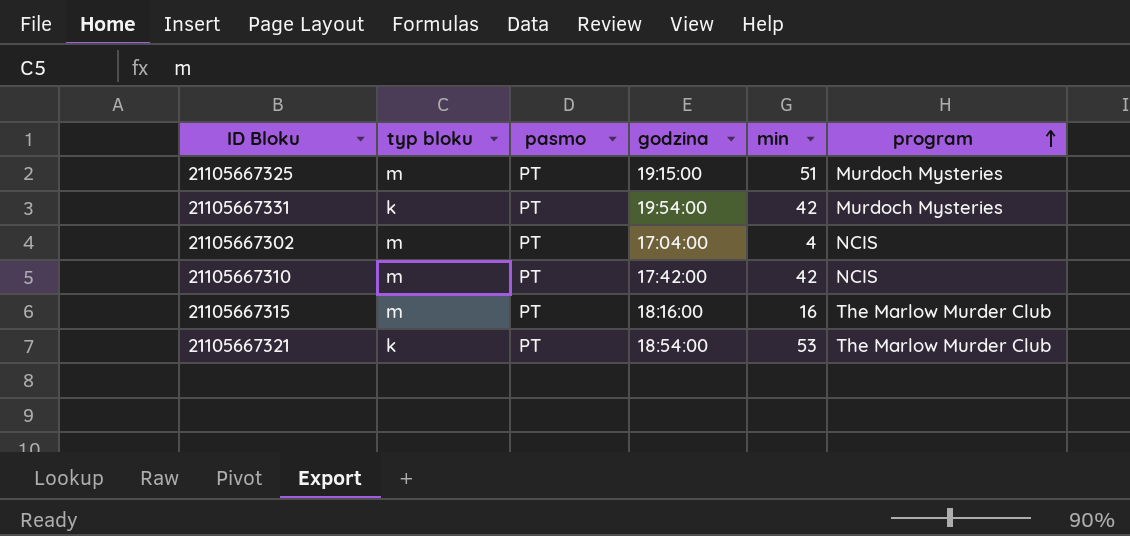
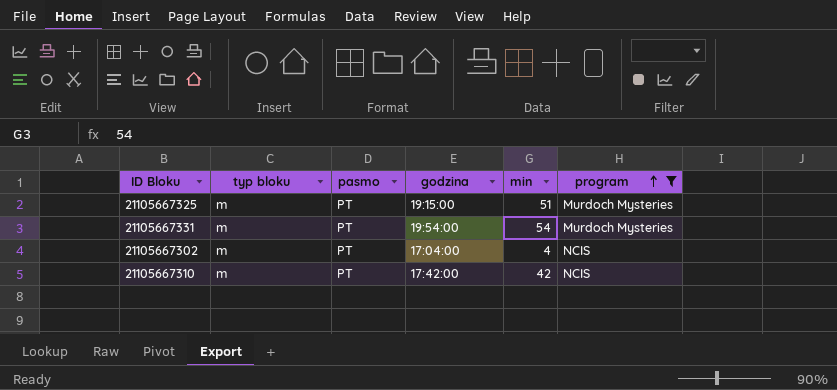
filter: none -> program != The Marlow Murder Club
21105667331 | typ bloku: k -> m
21105667331 | min: 42 -> 54

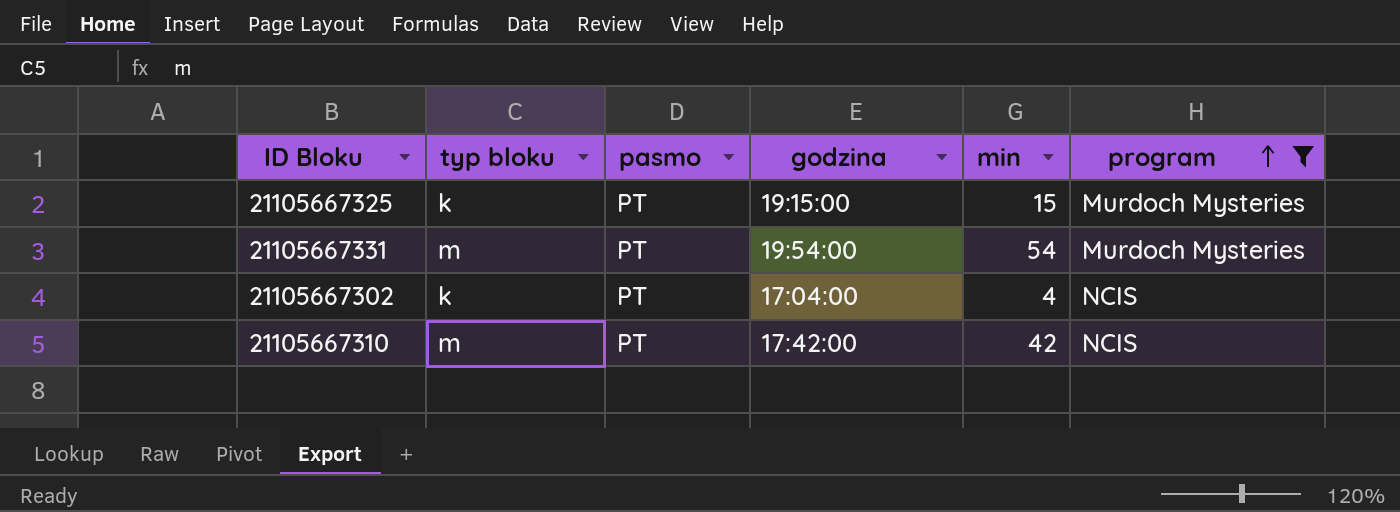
21105667325 | typ bloku: m -> k
21105667325 | min: 51 -> 15
21105667302 | typ bloku: m -> k

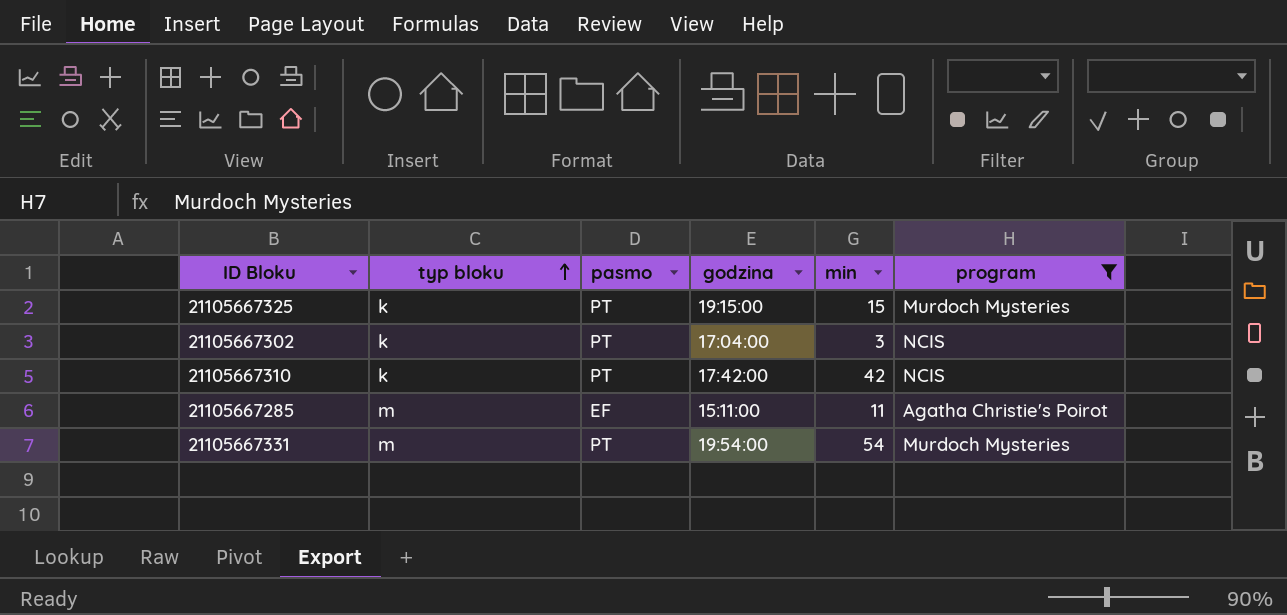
row order: program ascending -> typ bloku ascending
21105667302 | min: 4 -> 3
21105667310 | typ bloku: m -> k
row 21105667285: none -> m | EF | 15:11:00 | 11 | Agatha Christie's Poirot

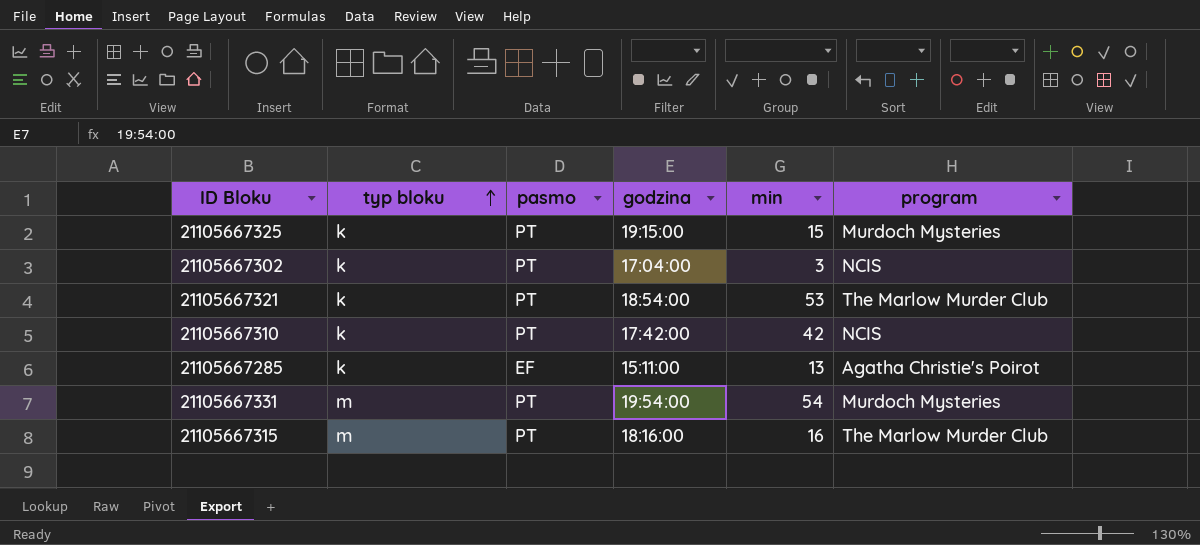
filter: program != The Marlow Murder Club -> none
21105667285 | typ bloku: m -> k
21105667285 | min: 11 -> 13

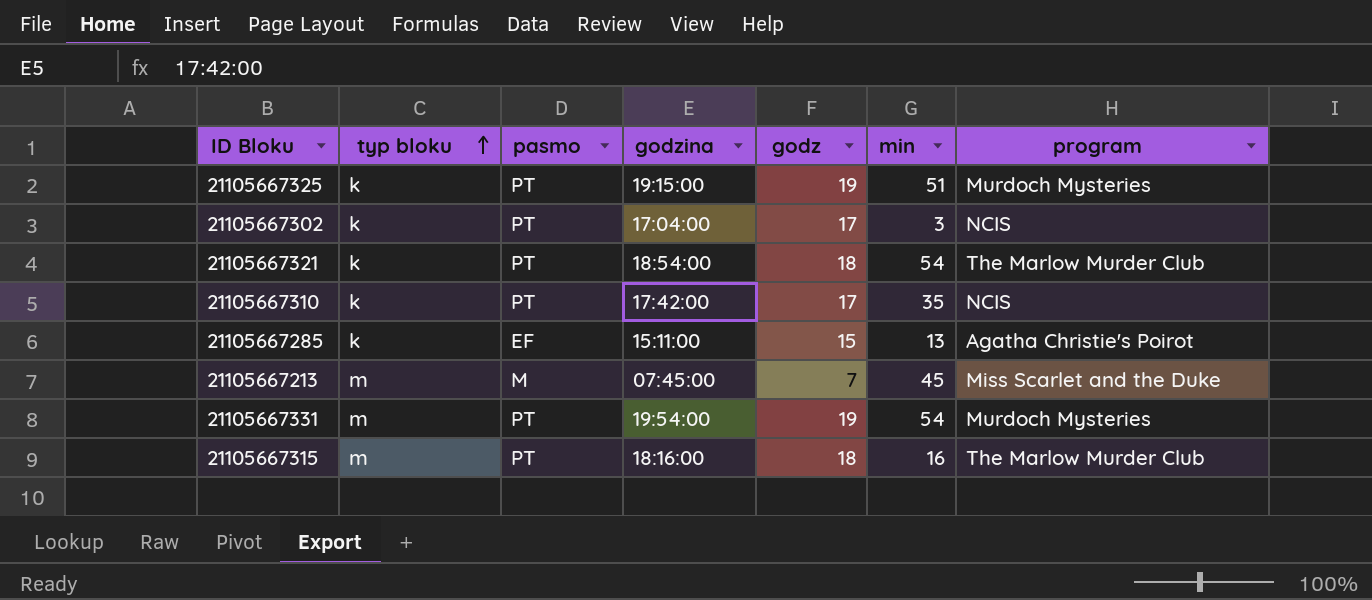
column godz | position: none -> 5
21105667325 | min: 15 -> 51
21105667321 | min: 53 -> 54
21105667310 | min: 42 -> 35
row 21105667213: none -> m | M | 07:45:00 | 7 | 45 | Miss Scarlet and the Duke

